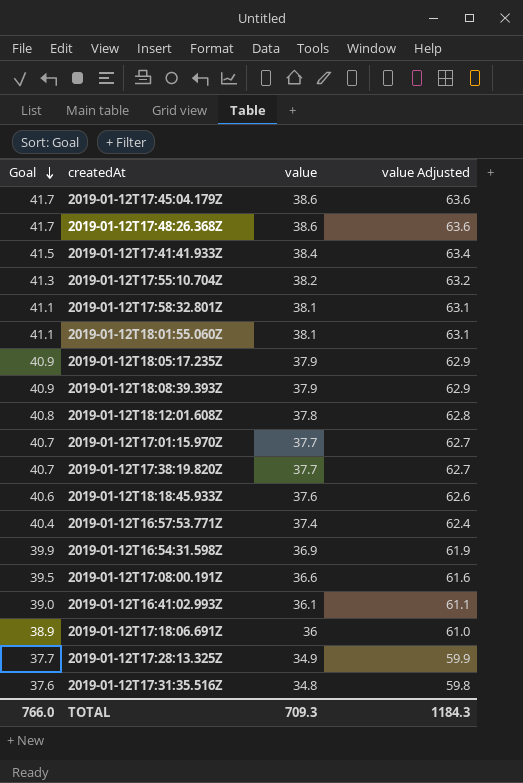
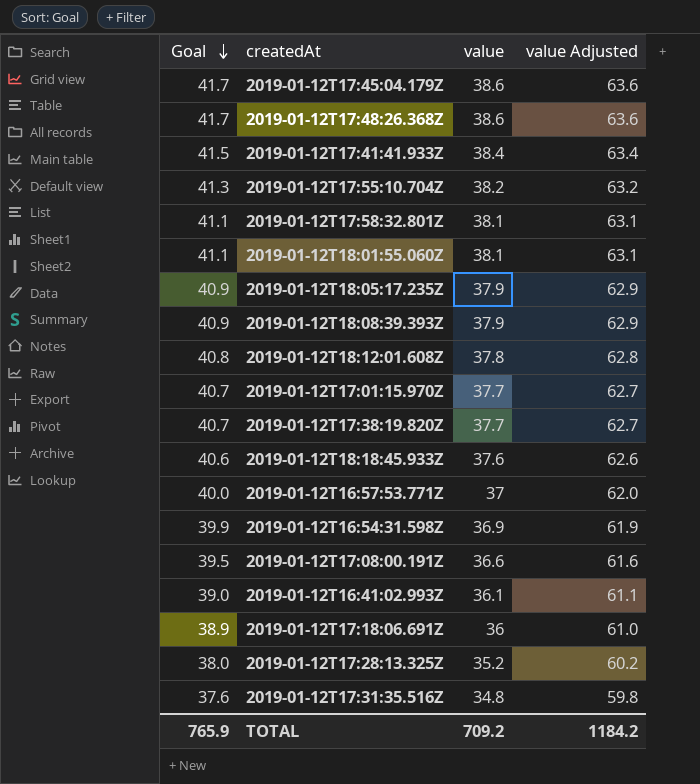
2019-01-12T16:57:53.771Z | Goal: 40.4 -> 40.0
2019-01-12T16:57:53.771Z | value: 37.4 -> 37
2019-01-12T16:57:53.771Z | value Adjusted: 62.4 -> 62.0
2019-01-12T17:28:13.325Z | Goal: 37.7 -> 38.0
2019-01-12T17:28:13.325Z | value: 34.9 -> 35.2
2019-01-12T17:28:13.325Z | value Adjusted: 59.9 -> 60.2
TOTAL | Goal: 766.0 -> 765.9
TOTAL | value: 709.3 -> 709.2
TOTAL | value Adjusted: 1184.3 -> 1184.2

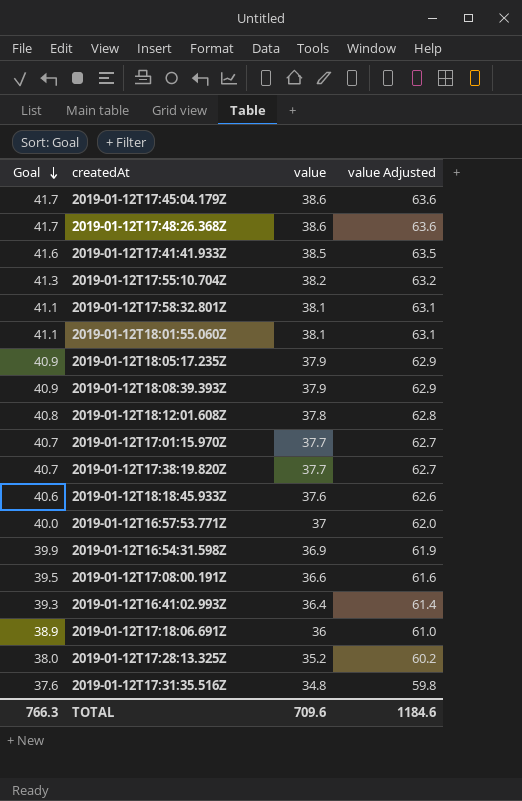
2019-01-12T17:41:41.933Z | Goal: 41.5 -> 41.6
2019-01-12T17:41:41.933Z | value: 38.4 -> 38.5
2019-01-12T17:41:41.933Z | value Adjusted: 63.4 -> 63.5
2019-01-12T16:41:02.993Z | Goal: 39.0 -> 39.3
2019-01-12T16:41:02.993Z | value: 36.1 -> 36.4
2019-01-12T16:41:02.993Z | value Adjusted: 61.1 -> 61.4
TOTAL | Goal: 765.9 -> 766.3
TOTAL | value: 709.2 -> 709.6
TOTAL | value Adjusted: 1184.2 -> 1184.6

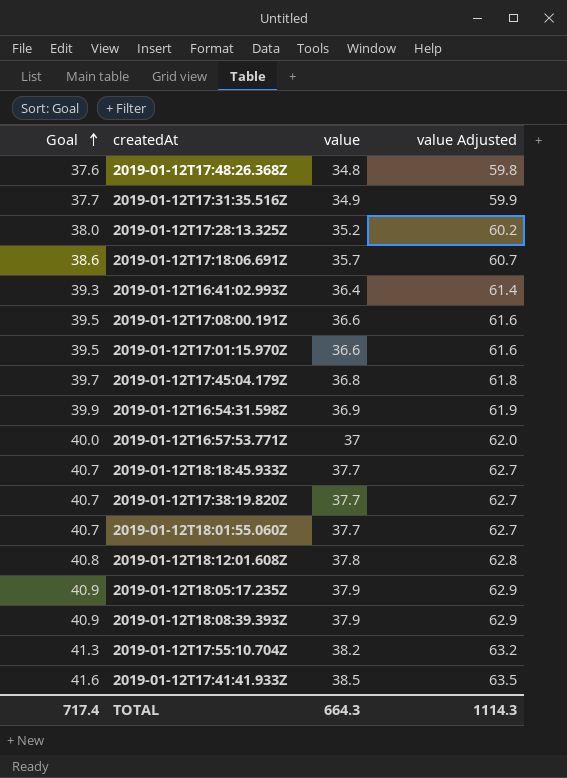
row order: Goal descending -> Goal ascending
row 2019-01-12T17:58:32.801Z: 41.1 | 38.1 | 63.1 -> none
2019-01-12T17:48:26.368Z | Goal: 41.7 -> 37.6
2019-01-12T17:48:26.368Z | value: 38.6 -> 34.8
2019-01-12T17:48:26.368Z | value Adjusted: 63.6 -> 59.8
2019-01-12T17:31:35.516Z | Goal: 37.6 -> 37.7
2019-01-12T17:31:35.516Z | value: 34.8 -> 34.9
2019-01-12T17:31:35.516Z | value Adjusted: 59.8 -> 59.9
2019-01-12T17:18:06.691Z | Goal: 38.9 -> 38.6
2019-01-12T17:18:06.691Z | value: 36 -> 35.7
2019-01-12T17:18:06.691Z | value Adjusted: 61.0 -> 60.7
2019-01-12T17:01:15.970Z | Goal: 40.7 -> 39.5
2019-01-12T17:01:15.970Z | value: 37.7 -> 36.6
2019-01-12T17:01:15.970Z | value Adjusted: 62.7 -> 61.6
2019-01-12T17:45:04.179Z | Goal: 41.7 -> 39.7
2019-01-12T17:45:04.179Z | value: 38.6 -> 36.8
2019-01-12T17:45:04.179Z | value Adjusted: 63.6 -> 61.8
2019-01-12T18:18:45.933Z | Goal: 40.6 -> 40.7
2019-01-12T18:18:45.933Z | value: 37.6 -> 37.7
2019-01-12T18:18:45.933Z | value Adjusted: 62.6 -> 62.7
2019-01-12T18:01:55.060Z | Goal: 41.1 -> 40.7
2019-01-12T18:01:55.060Z | value: 38.1 -> 37.7
2019-01-12T18:01:55.060Z | value Adjusted: 63.1 -> 62.7
TOTAL | Goal: 766.3 -> 717.4
TOTAL | value: 709.6 -> 664.3
TOTAL | value Adjusted: 1184.6 -> 1114.3

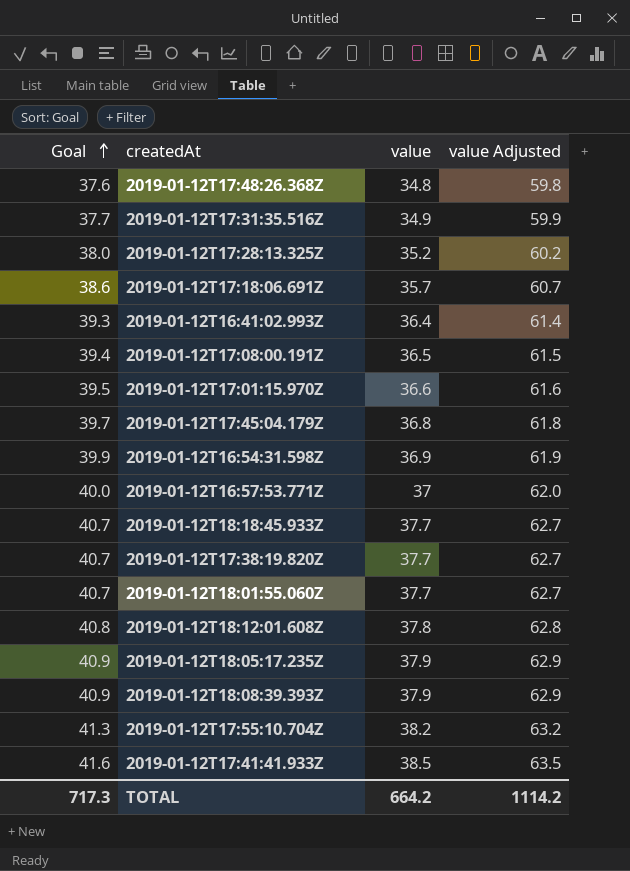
2019-01-12T17:08:00.191Z | Goal: 39.5 -> 39.4
2019-01-12T17:08:00.191Z | value: 36.6 -> 36.5
2019-01-12T17:08:00.191Z | value Adjusted: 61.6 -> 61.5
TOTAL | Goal: 717.4 -> 717.3
TOTAL | value: 664.3 -> 664.2
TOTAL | value Adjusted: 1114.3 -> 1114.2

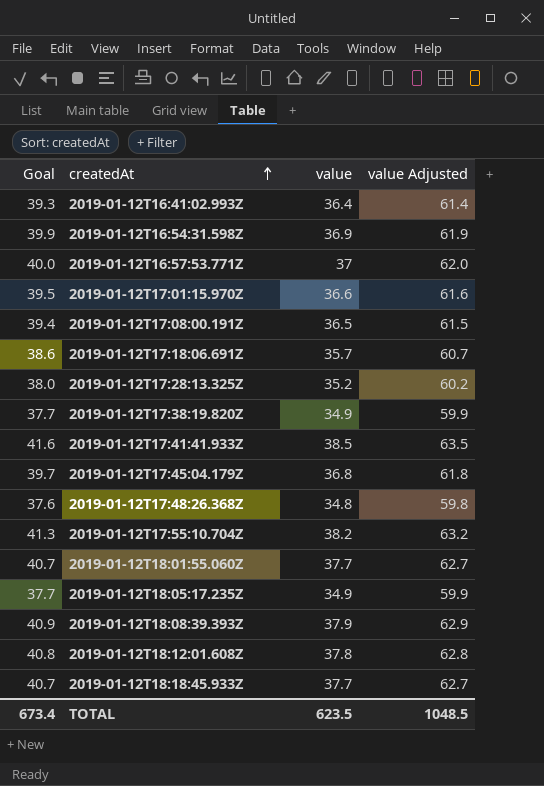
row order: Goal ascending -> createdAt ascending
row 2019-01-12T17:31:35.516Z: 37.7 | 34.9 | 59.9 -> none
2019-01-12T17:38:19.820Z | Goal: 40.7 -> 37.7
2019-01-12T17:38:19.820Z | value: 37.7 -> 34.9
2019-01-12T17:38:19.820Z | value Adjusted: 62.7 -> 59.9
2019-01-12T18:05:17.235Z | Goal: 40.9 -> 37.7
2019-01-12T18:05:17.235Z | value: 37.9 -> 34.9
2019-01-12T18:05:17.235Z | value Adjusted: 62.9 -> 59.9
TOTAL | Goal: 717.3 -> 673.4
TOTAL | value: 664.2 -> 623.5
TOTAL | value Adjusted: 1114.2 -> 1048.5

